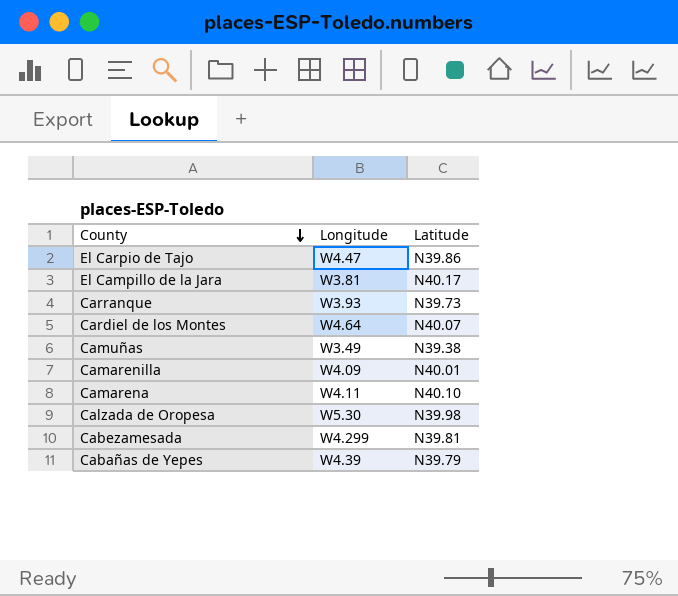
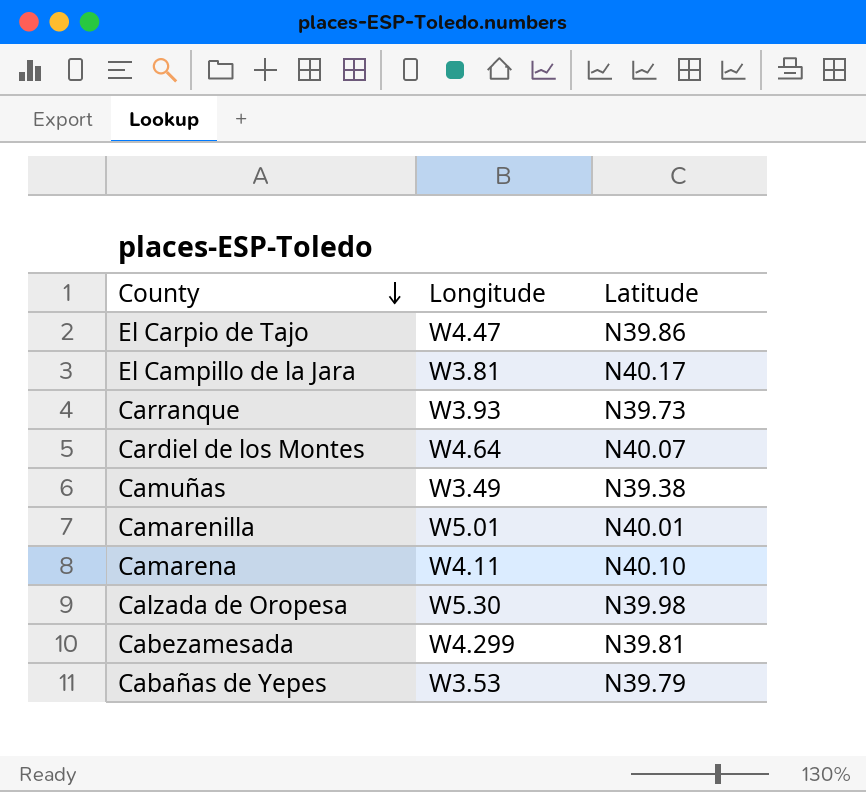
Camarenilla | Longitude: W4.09 -> W5.01
Cabañas de Yepes | Longitude: W4.39 -> W3.53

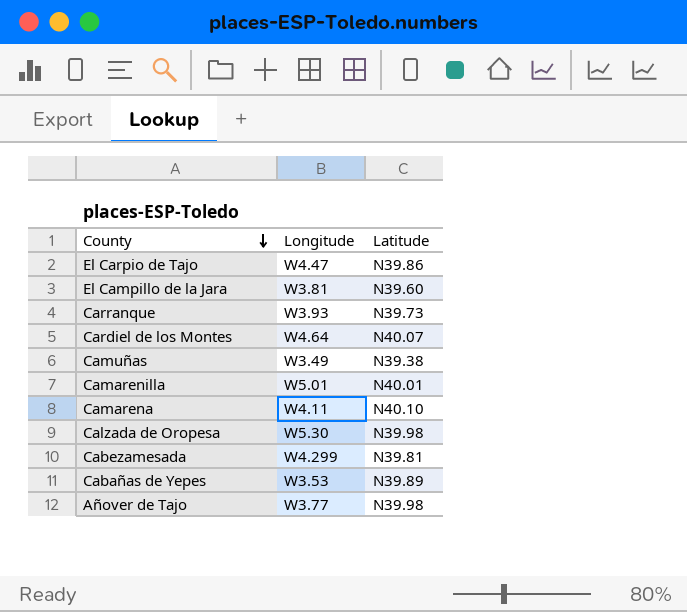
El Campillo de la Jara | Latitude: N40.17 -> N39.60
Cabañas de Yepes | Latitude: N39.79 -> N39.89
row Añover de Tajo: none -> W3.77 | N39.98

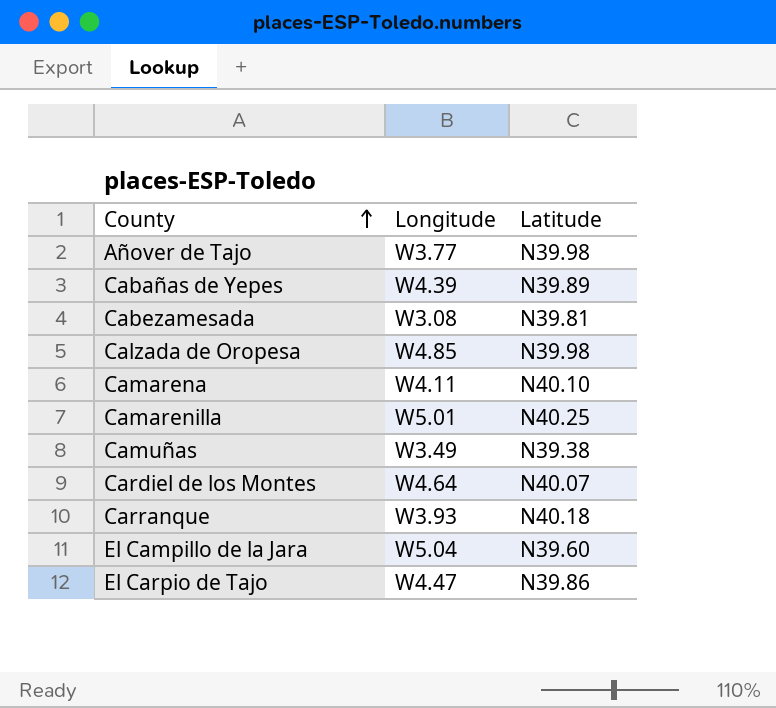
row order: County descending -> County ascending
Cabañas de Yepes | Longitude: W3.53 -> W4.39
Cabezamesada | Longitude: W4.299 -> W3.08
Calzada de Oropesa | Longitude: W5.30 -> W4.85
Camarenilla | Latitude: N40.01 -> N40.25
Carranque | Latitude: N39.73 -> N40.18
El Campillo de la Jara | Longitude: W3.81 -> W5.04

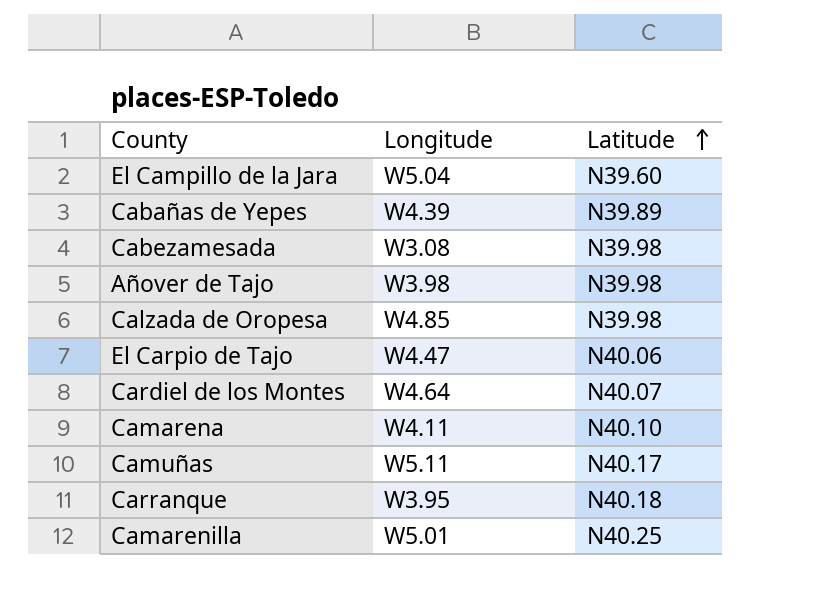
row order: County ascending -> Latitude ascending
Cabezamesada | Latitude: N39.81 -> N39.98
Añover de Tajo | Longitude: W3.77 -> W3.98
El Carpio de Tajo | Latitude: N39.86 -> N40.06
Camuñas | Longitude: W3.49 -> W5.11
Camuñas | Latitude: N39.38 -> N40.17
Carranque | Longitude: W3.93 -> W3.95

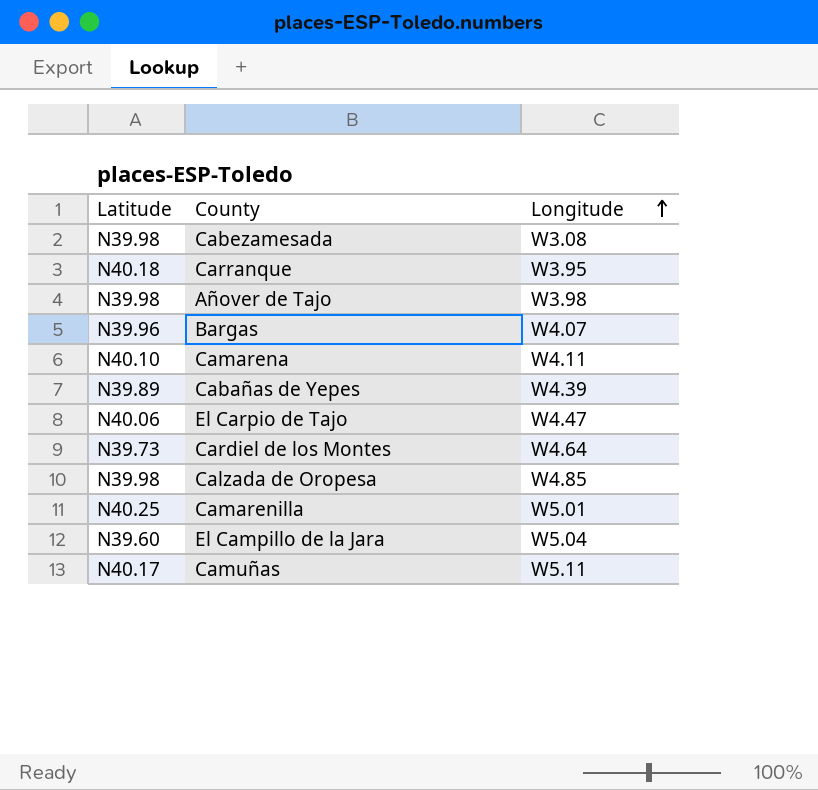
row order: Latitude ascending -> Longitude ascending
column Latitude | position: 3 -> 1
row Bargas: none -> N39.96 | W4.07
Cardiel de los Montes | Latitude: N40.07 -> N39.73

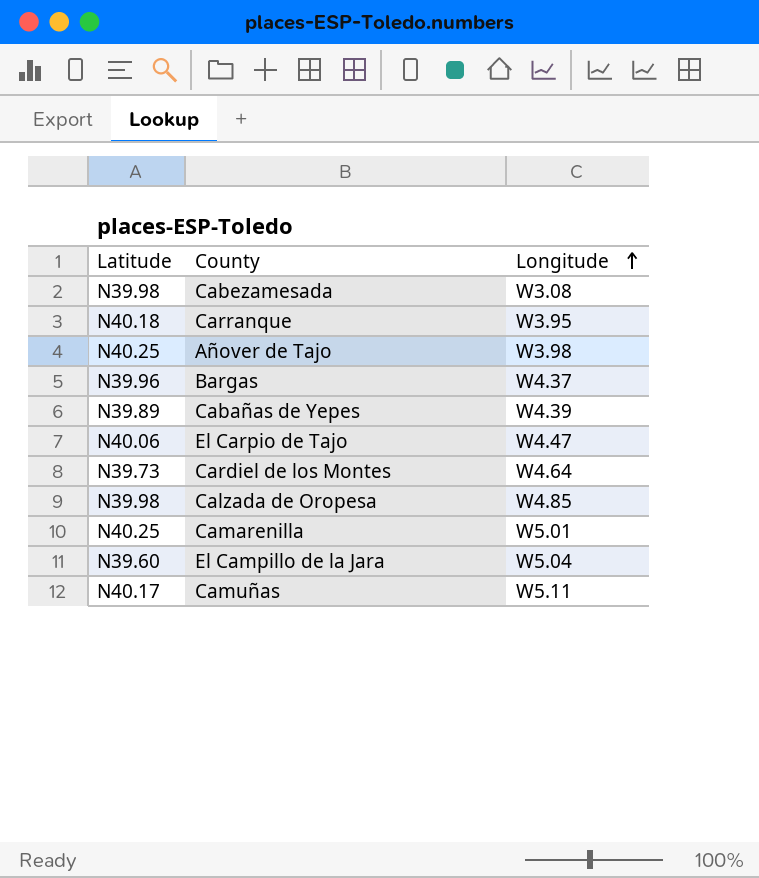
row Camarena: N40.10 | W4.11 -> none
Añover de Tajo | Latitude: N39.98 -> N40.25
Bargas | Longitude: W4.07 -> W4.37

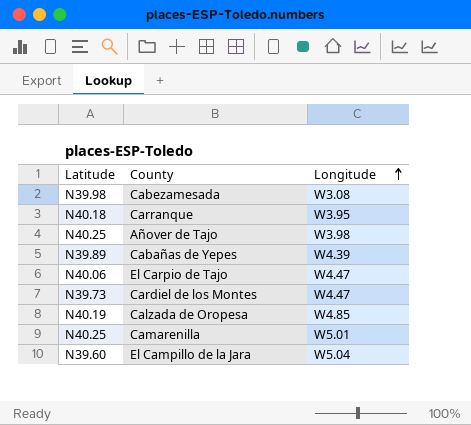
row Bargas: N39.96 | W4.37 -> none
row Camuñas: N40.17 | W5.11 -> none
Cardiel de los Montes | Longitude: W4.64 -> W4.47
Calzada de Oropesa | Latitude: N39.98 -> N40.19

